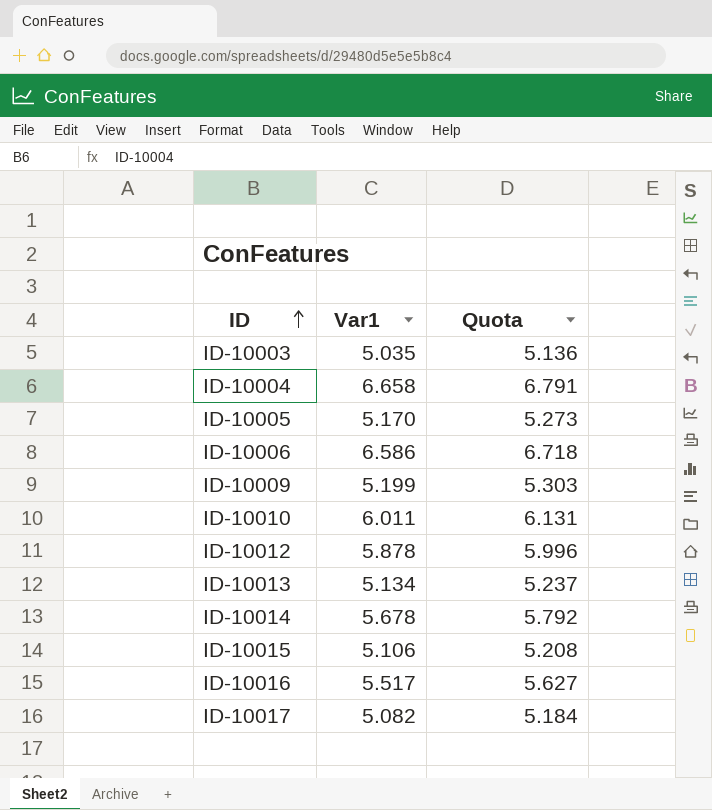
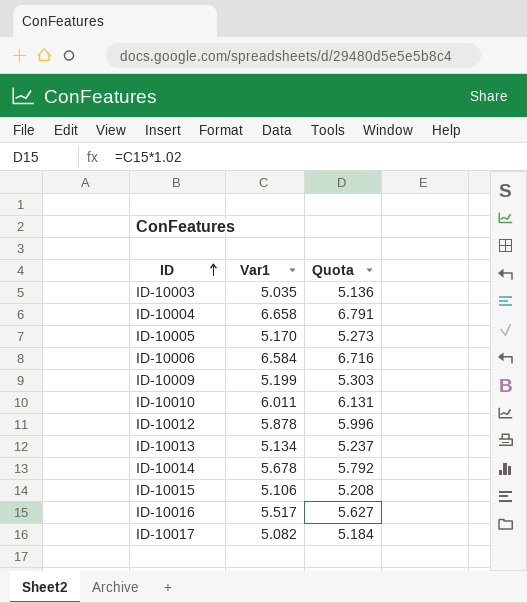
ID-10006 | Var1: 6.586 -> 6.584
ID-10006 | Quota: 6.718 -> 6.716

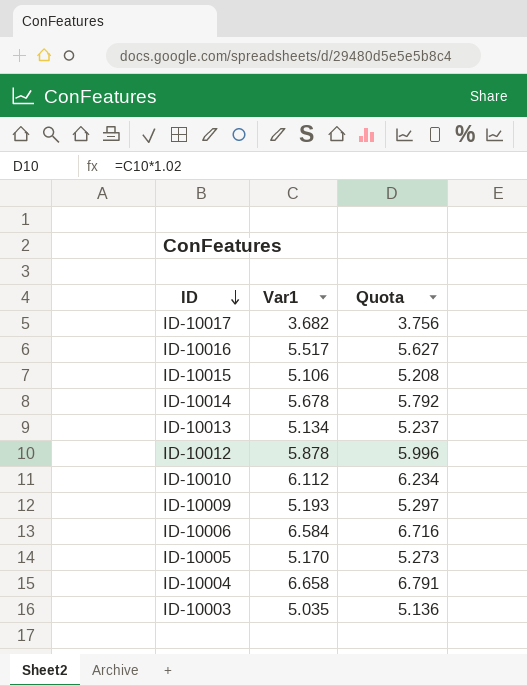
row order: ID ascending -> ID descending
ID-10017 | Var1: 5.082 -> 3.682
ID-10017 | Quota: 5.184 -> 3.756
ID-10010 | Var1: 6.011 -> 6.112
ID-10010 | Quota: 6.131 -> 6.234
ID-10009 | Var1: 5.199 -> 5.193
ID-10009 | Quota: 5.303 -> 5.297

